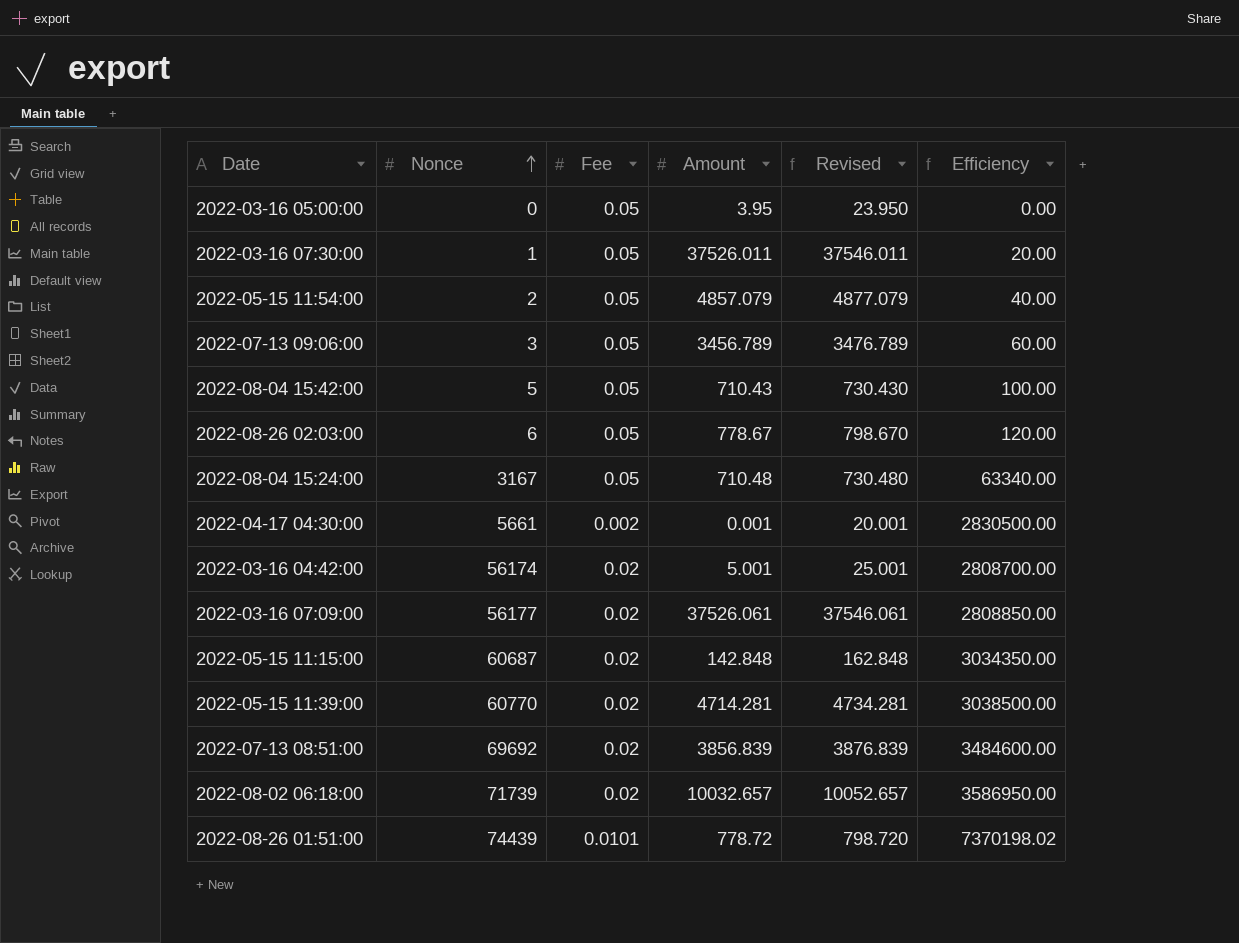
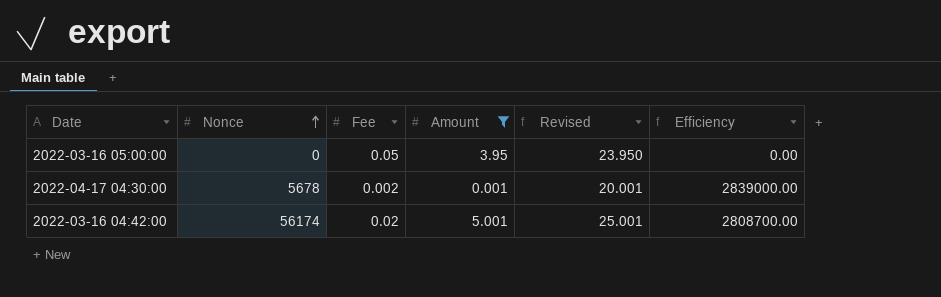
filter: none -> Amount <= 5.001
2022-04-17 04:30:00 | Nonce: 5661 -> 5678
2022-04-17 04:30:00 | Efficiency: 2830500.00 -> 2839000.00

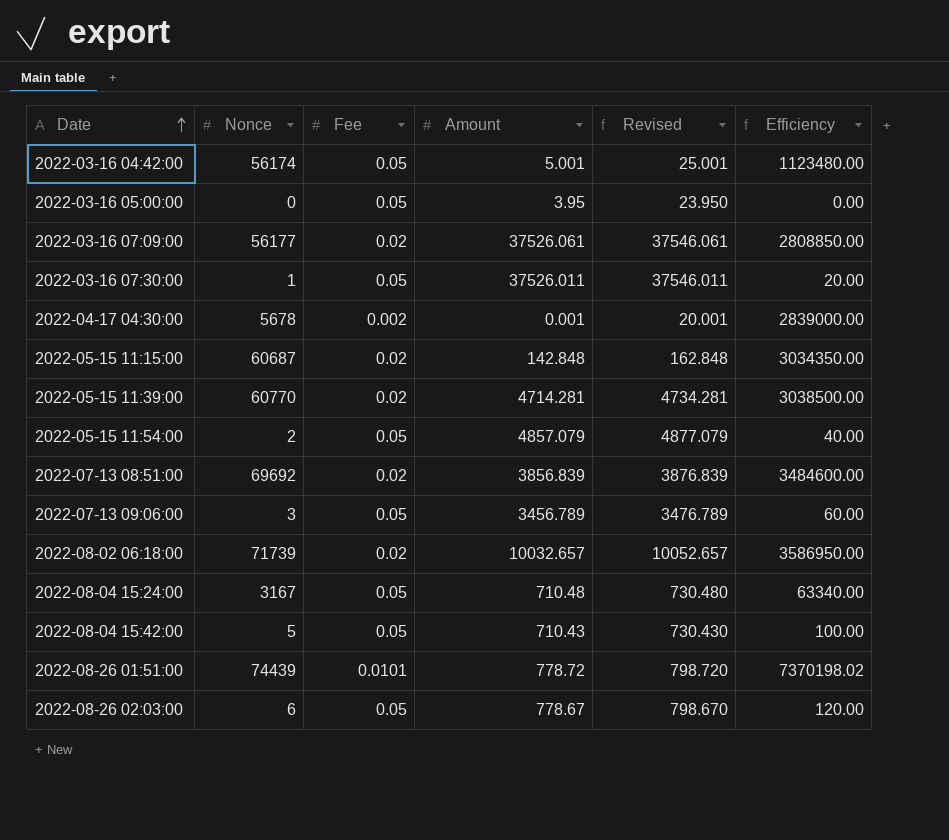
filter: Amount <= 5.001 -> none
row order: Nonce ascending -> Date ascending
2022-03-16 04:42:00 | Fee: 0.02 -> 0.05
2022-03-16 04:42:00 | Efficiency: 2808700.00 -> 1123480.00

